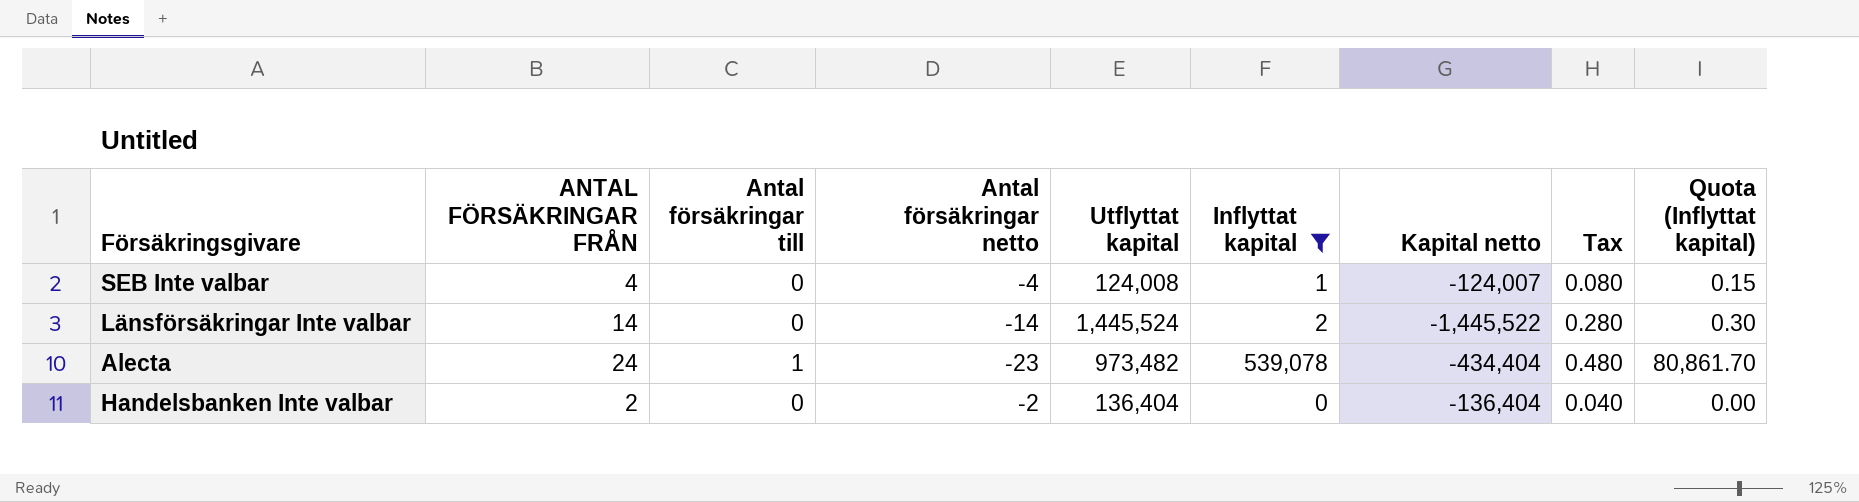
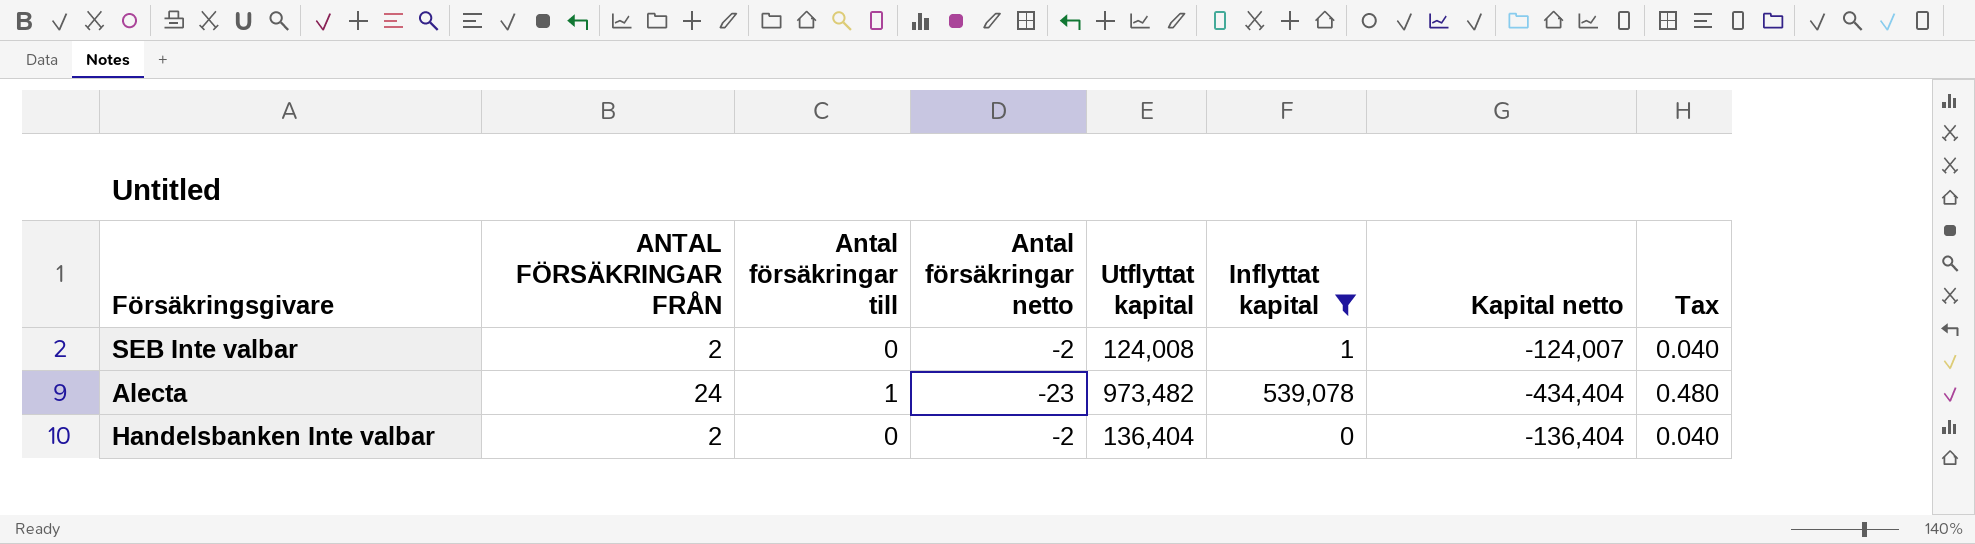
column Quota (Inflyttat kapital) | formula: [Inflyttat kapital] * 0.15 -> none
row Länsförsäkringar Inte valbar: 14 | 0 | -14 | 1,445,524 | 2 | -1,445,522 | 0.280 | 0.30 -> none
SEB Inte valbar | ANTAL FÖRSÄKRINGAR FRÅN: 4 -> 2
SEB Inte valbar | Antal försäkringar netto: -4 -> -2
SEB Inte valbar | Tax: 0.080 -> 0.040

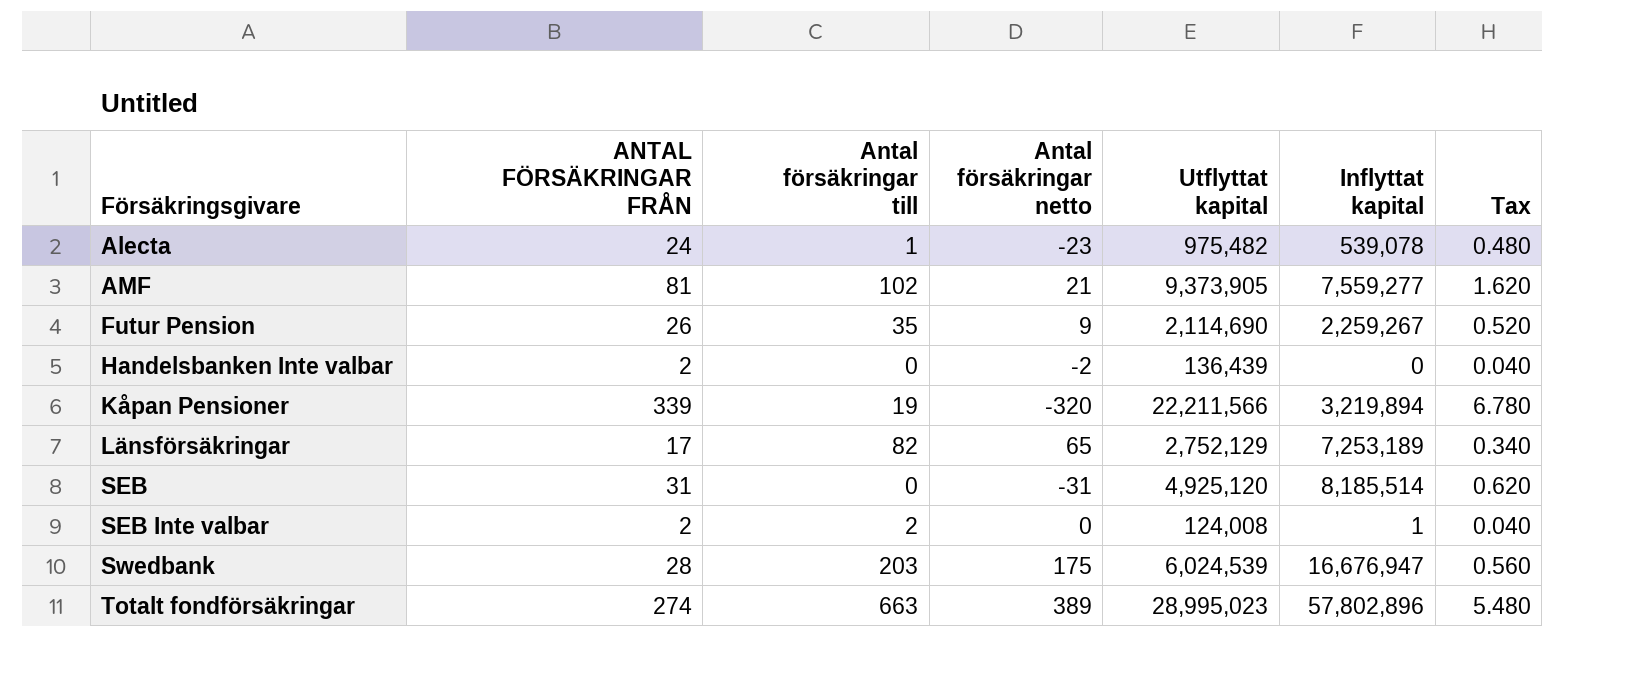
filter: Inflyttat kapital <= 539,078 -> none
row order: none -> Försäkringsgivare ascending
column Kapital netto | formula: [Inflyttat kapital] - [Utflyttat kapital] -> none
Alecta | Utflyttat kapital: 973,482 -> 975,482
Handelsbanken Inte valbar | Utflyttat kapital: 136,404 -> 136,439
SEB Inte valbar | Antal försäkringar till: 0 -> 2
SEB Inte valbar | Antal försäkringar netto: -2 -> 0

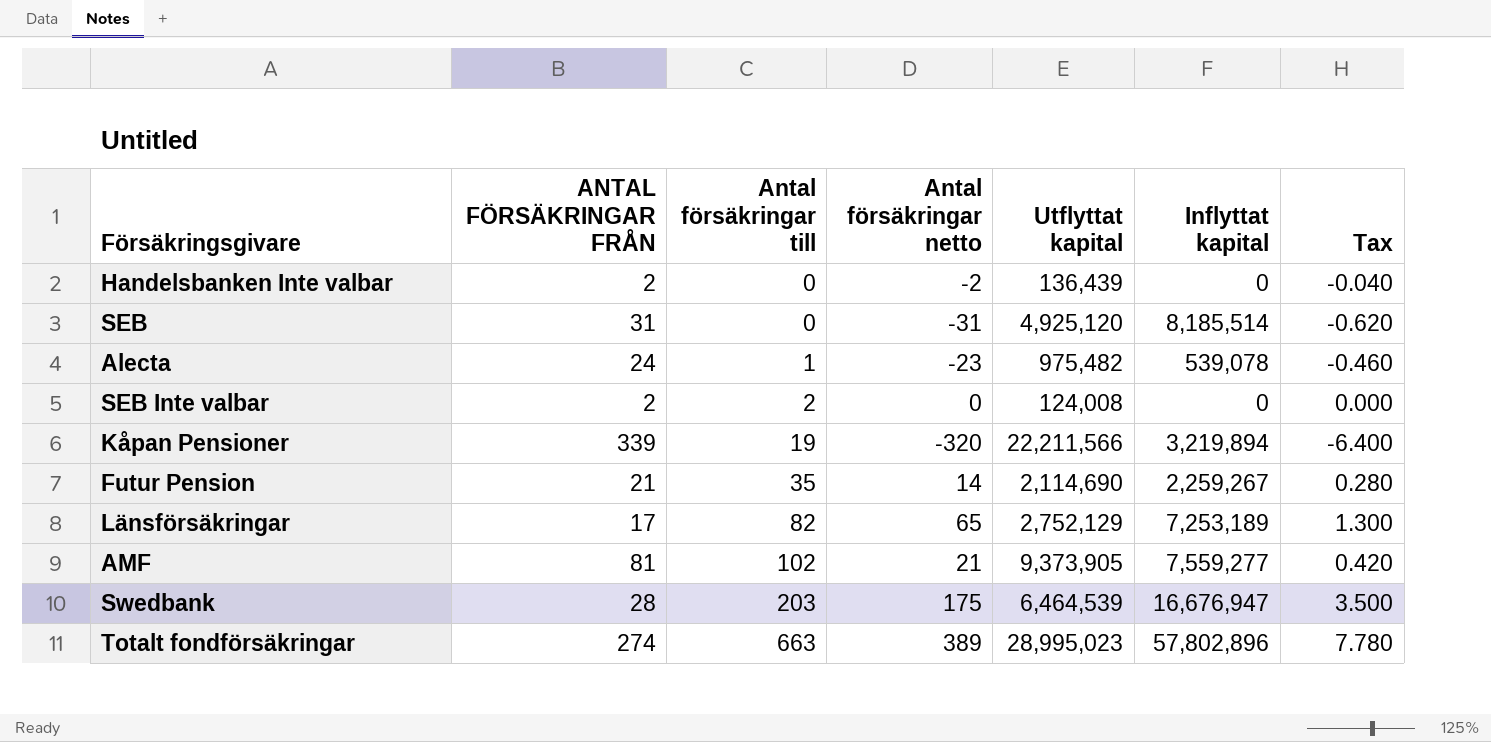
row order: Försäkringsgivare ascending -> Antal försäkringar till ascending
column Tax | formula: [ANTAL FÖRSÄKRINGAR FRÅN] * 0.02 -> [Antal försäkringar netto] * 0.02
SEB Inte valbar | Inflyttat kapital: 1 -> 0
Futur Pension | ANTAL FÖRSÄKRINGAR FRÅN: 26 -> 21
Futur Pension | Antal försäkringar netto: 9 -> 14
Swedbank | Utflyttat kapital: 6,024,539 -> 6,464,539

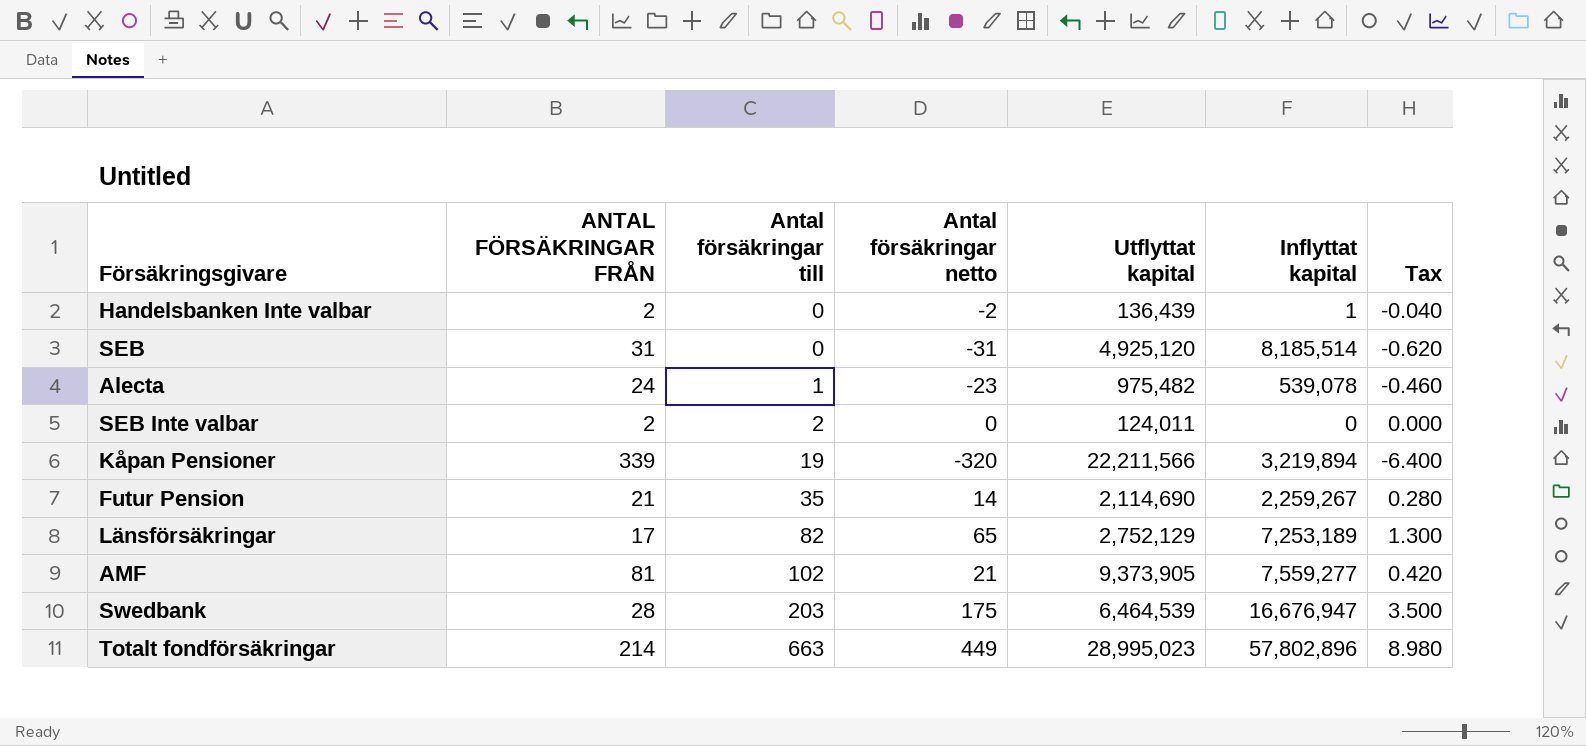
Handelsbanken Inte valbar | Inflyttat kapital: 0 -> 1
SEB Inte valbar | Utflyttat kapital: 124,008 -> 124,011
Totalt fondförsäkringar | ANTAL FÖRSÄKRINGAR FRÅN: 274 -> 214
Totalt fondförsäkringar | Antal försäkringar netto: 389 -> 449
Totalt fondförsäkringar | Tax: 7.780 -> 8.980

